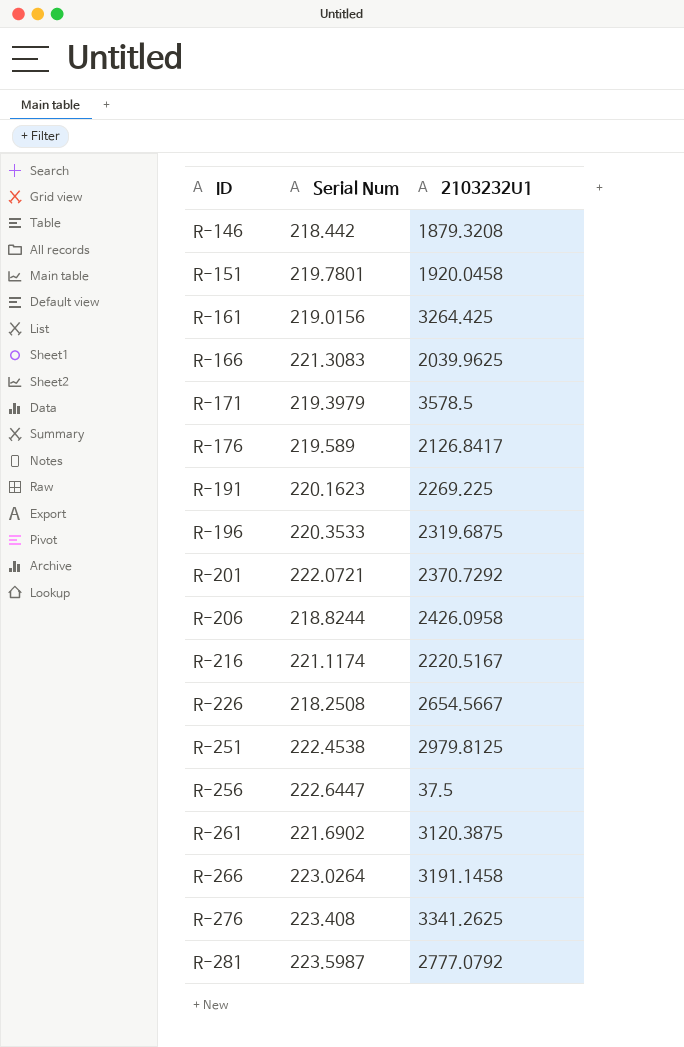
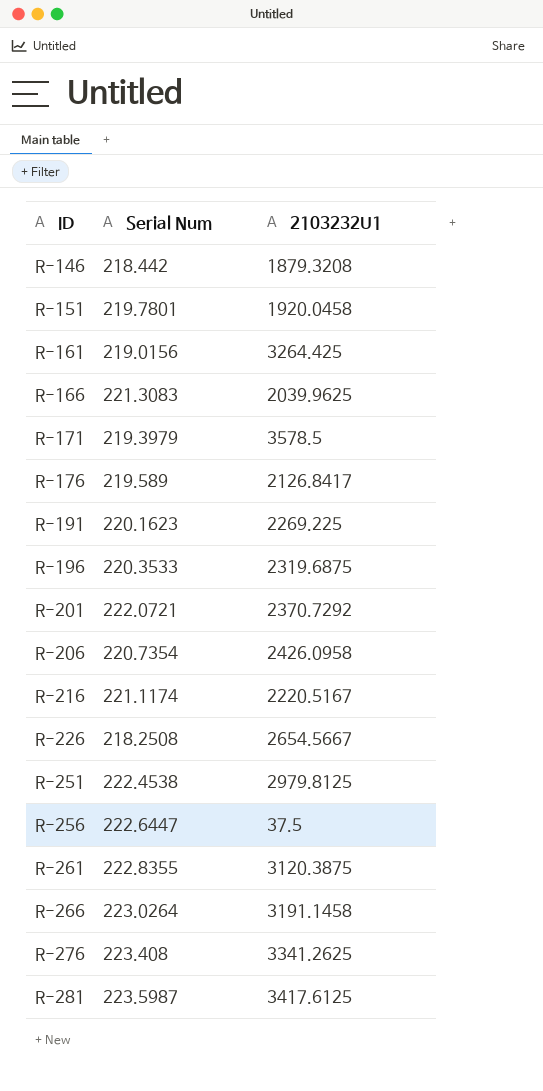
R-206 | Serial Num: 218.8244 -> 220.7354
R-261 | Serial Num: 221.6902 -> 222.8355
R-281 | 2103232U1: 2777.0792 -> 3417.6125

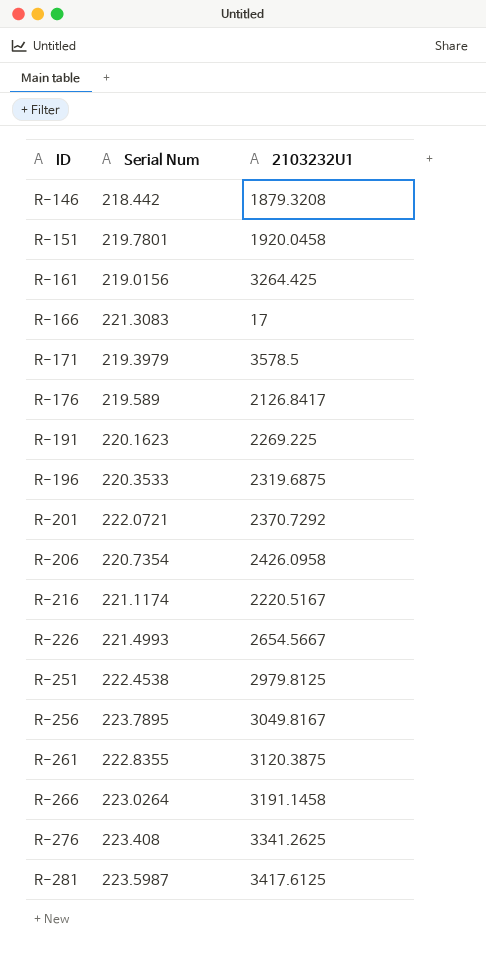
R-166 | 2103232U1: 2039.9625 -> 17
R-226 | Serial Num: 218.2508 -> 221.4993
R-256 | Serial Num: 222.6447 -> 223.7895
R-256 | 2103232U1: 37.5 -> 3049.8167

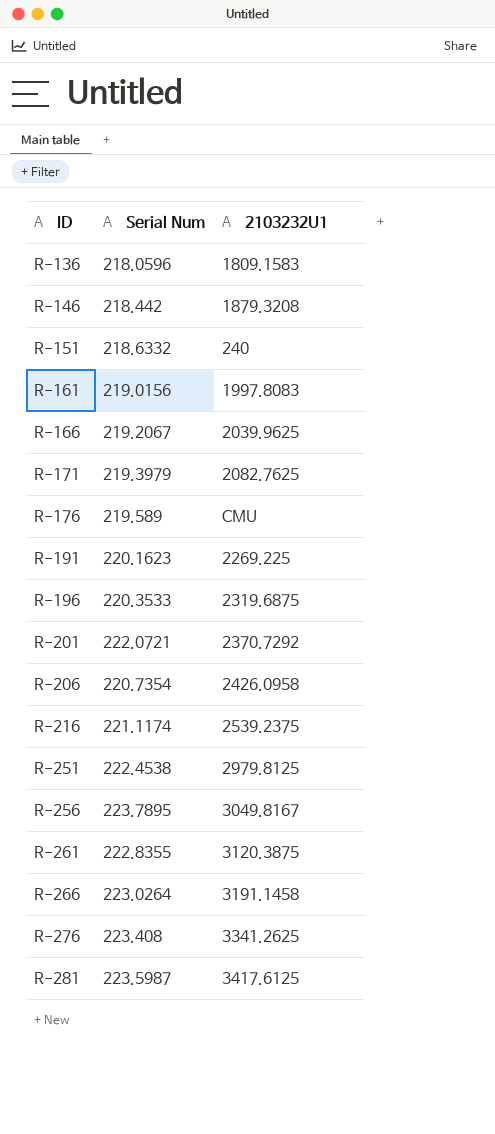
row R-226: 221.4993 | 2654.5667 -> none
row R-136: none -> 218.0596 | 1809.1583
R-151 | Serial Num: 219.7801 -> 218.6332
R-151 | 2103232U1: 1920.0458 -> 240
R-161 | 2103232U1: 3264.425 -> 1997.8083
R-166 | Serial Num: 221.3083 -> 219.2067
R-166 | 2103232U1: 17 -> 2039.9625
R-171 | 2103232U1: 3578.5 -> 2082.7625
R-176 | 2103232U1: 2126.8417 -> CMU
R-216 | 2103232U1: 2220.5167 -> 2539.2375

